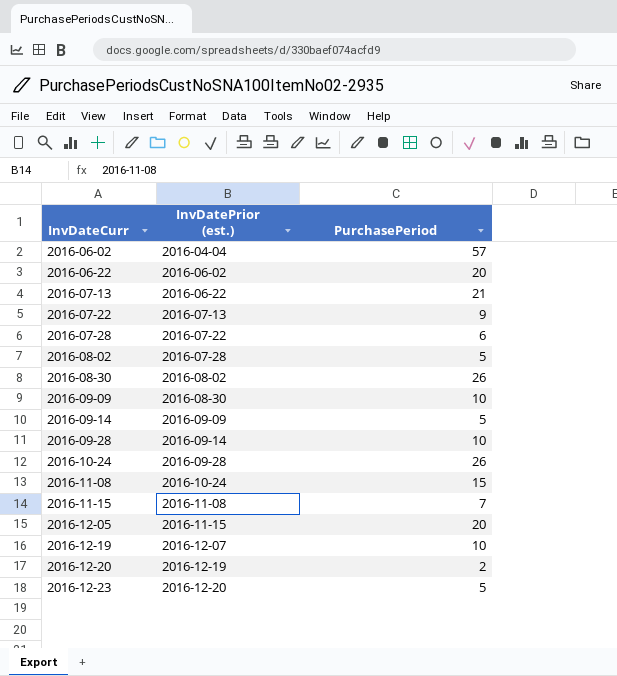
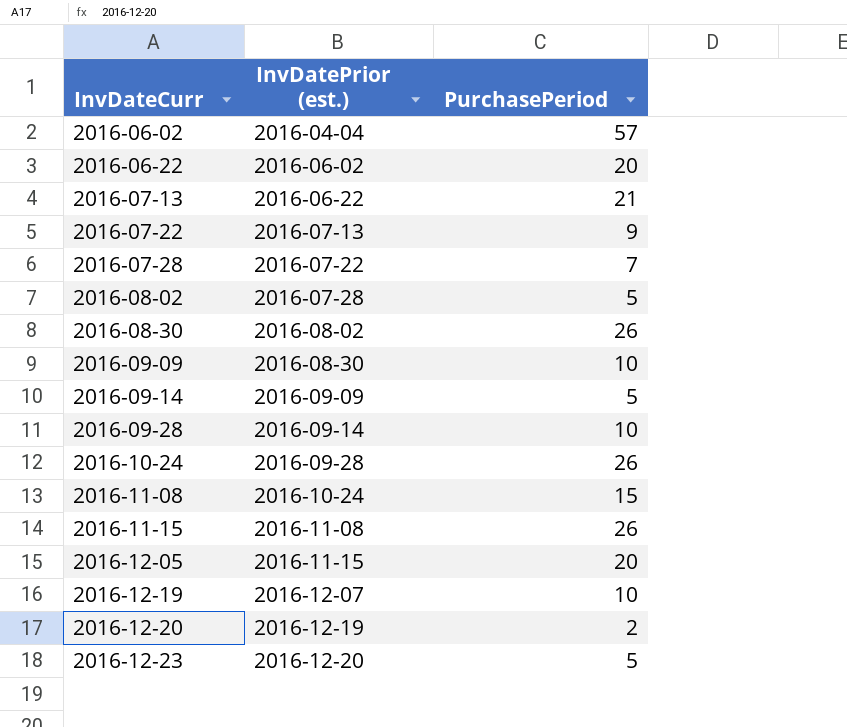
2016-07-28 | PurchasePeriod: 6 -> 7
2016-11-15 | PurchasePeriod: 7 -> 26

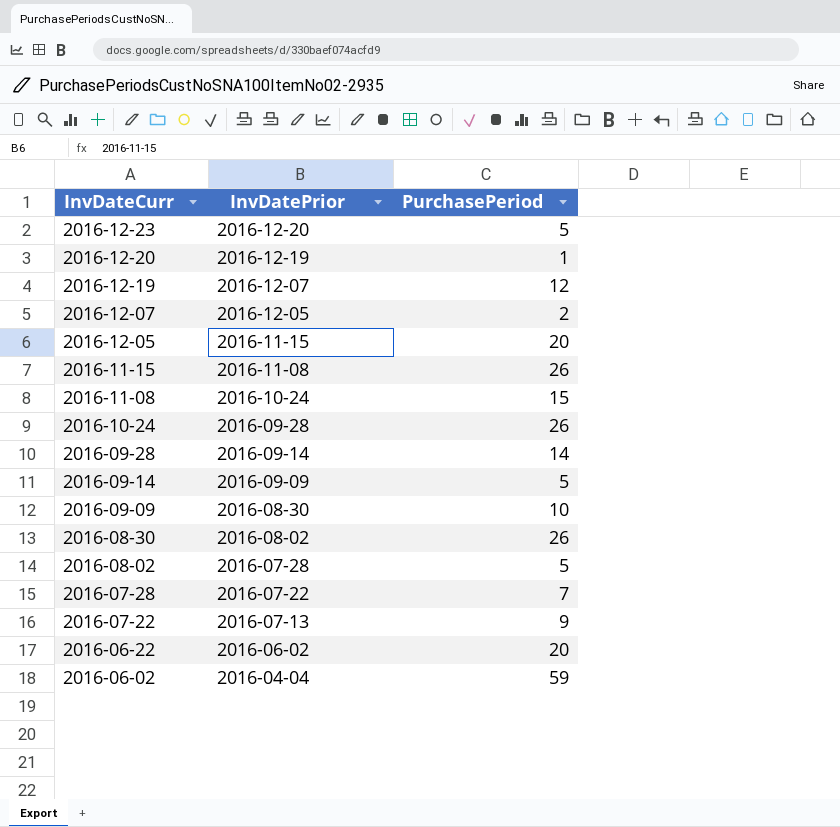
row order: InvDateCurr ascending -> InvDateCurr descending
column name: InvDatePrior (est.) -> InvDatePrior
row 2016-07-13: 2016-06-22 | 21 -> none
2016-12-20 | PurchasePeriod: 2 -> 1
2016-12-19 | PurchasePeriod: 10 -> 12
row 2016-12-07: none -> 2016-12-05 | 2
2016-09-28 | PurchasePeriod: 10 -> 14
2016-06-02 | PurchasePeriod: 57 -> 59

